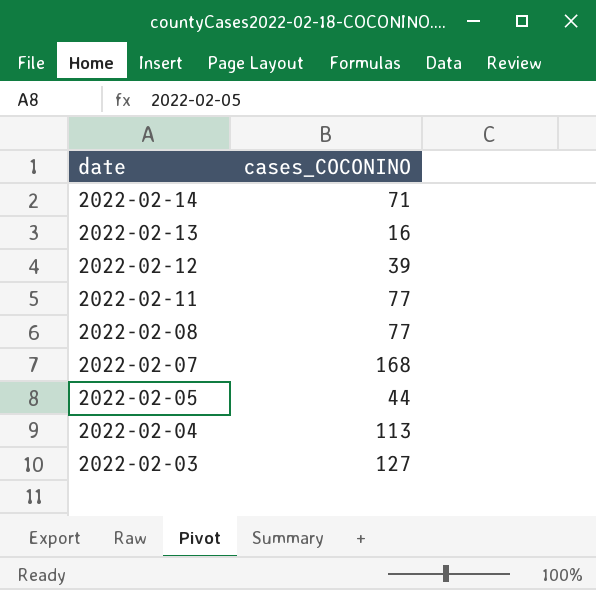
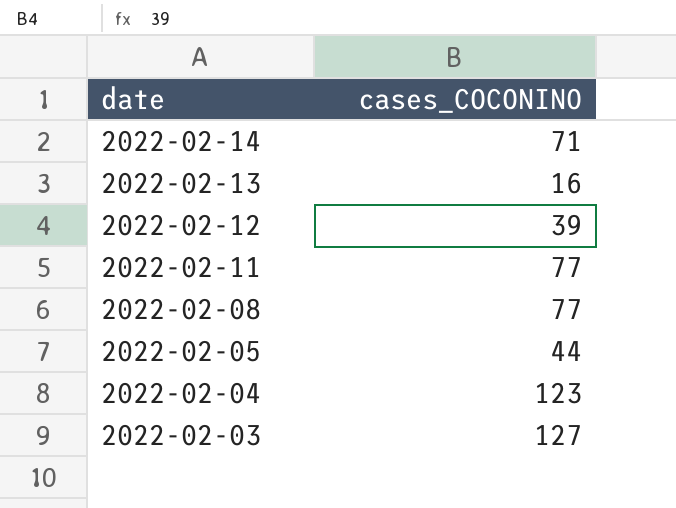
row 2022-02-07: 168 -> none
2022-02-04 | cases_COCONINO: 113 -> 123

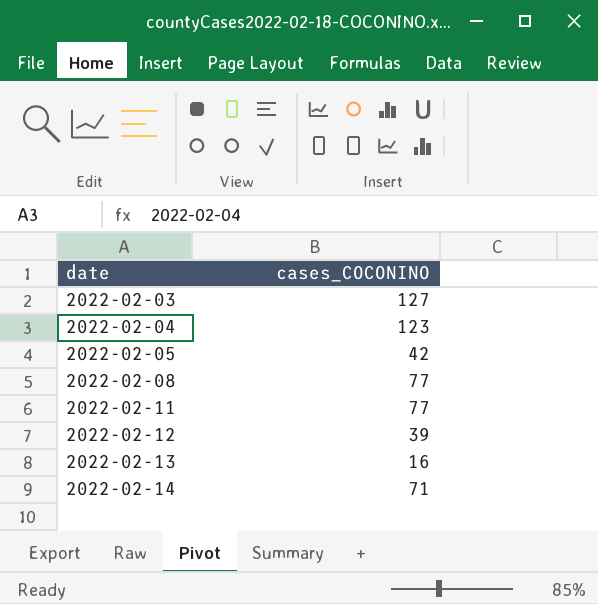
row order: date descending -> date ascending
2022-02-05 | cases_COCONINO: 44 -> 42

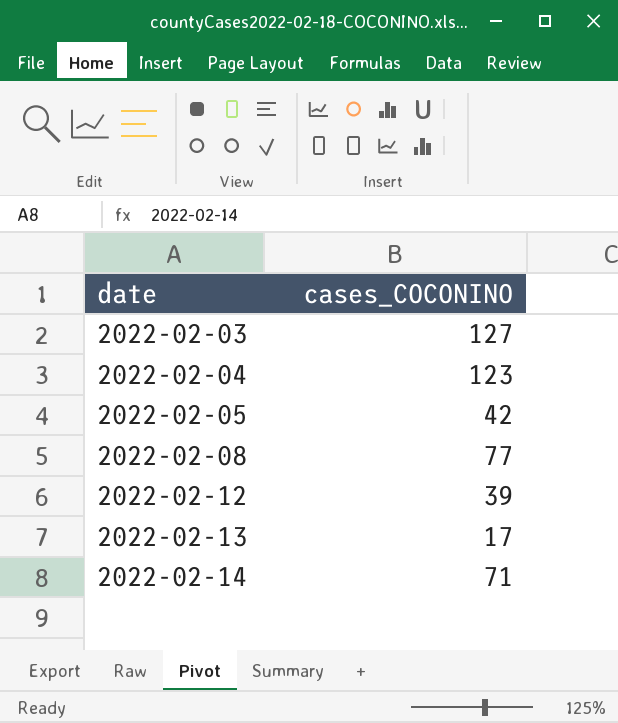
row 2022-02-11: 77 -> none
2022-02-13 | cases_COCONINO: 16 -> 17

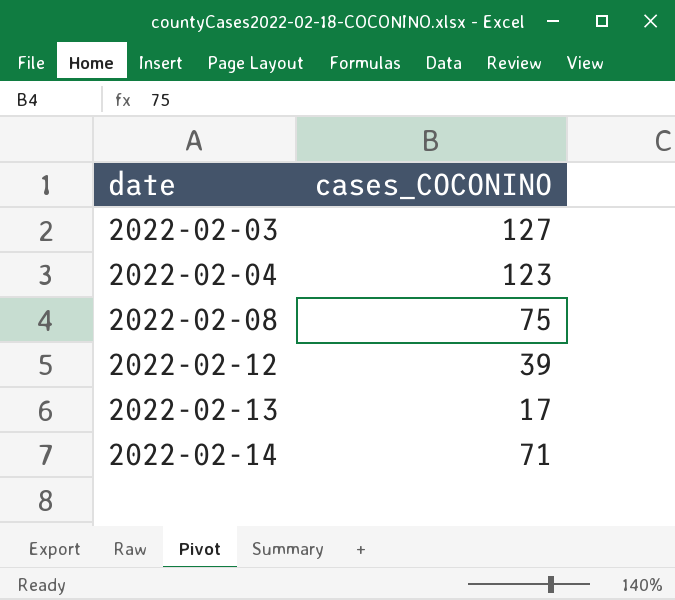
row 2022-02-05: 42 -> none
2022-02-08 | cases_COCONINO: 77 -> 75

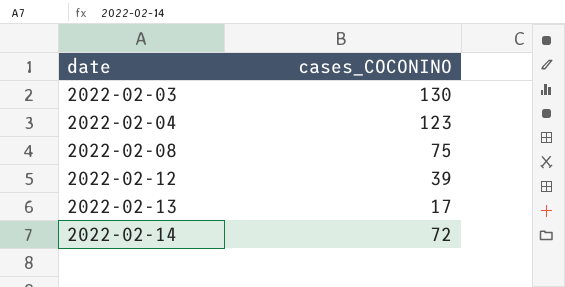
2022-02-03 | cases_COCONINO: 127 -> 130
2022-02-14 | cases_COCONINO: 71 -> 72

